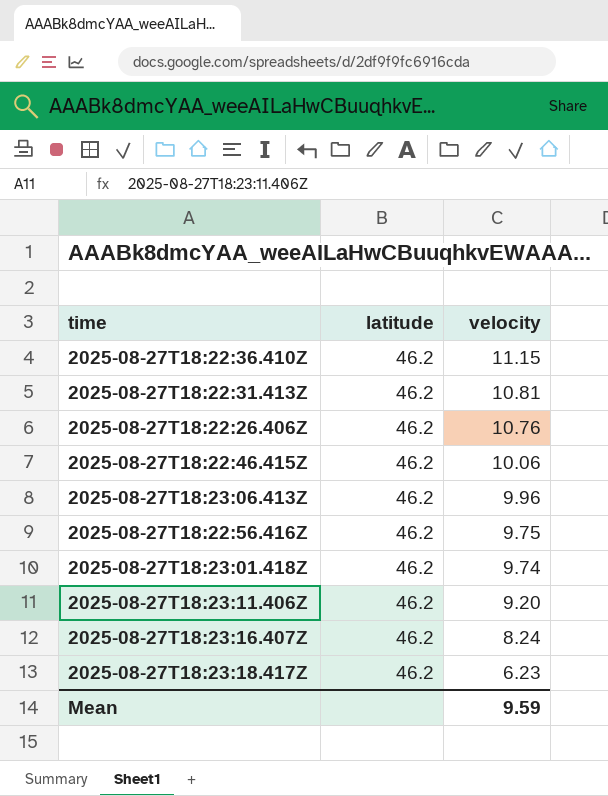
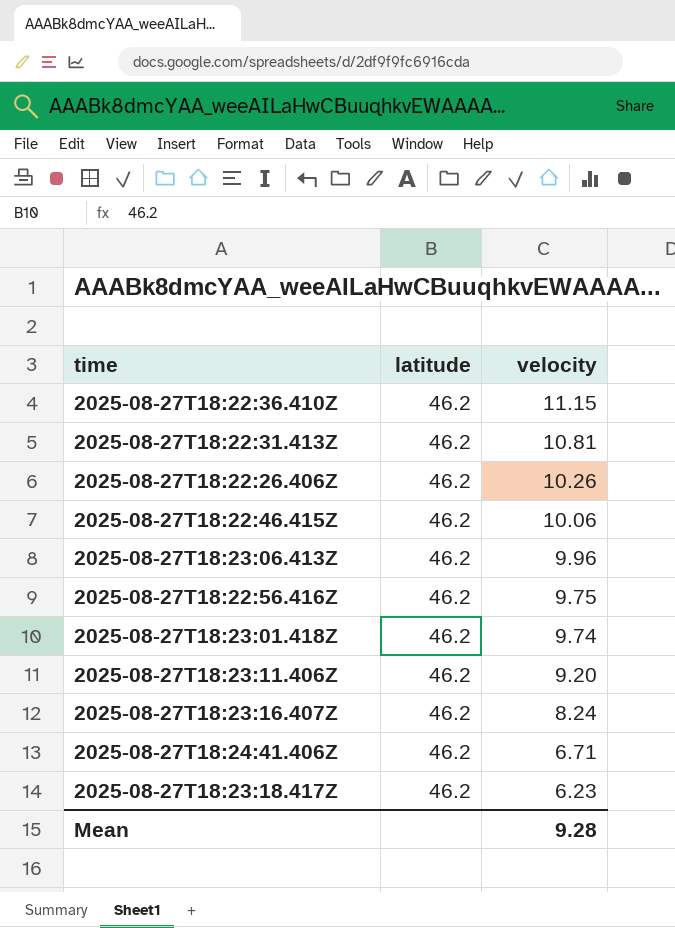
2025-08-27T18:22:26.406Z | velocity: 10.76 -> 10.26
row 2025-08-27T18:24:41.406Z: none -> 46.2 | 6.71
Mean | velocity: 9.59 -> 9.28

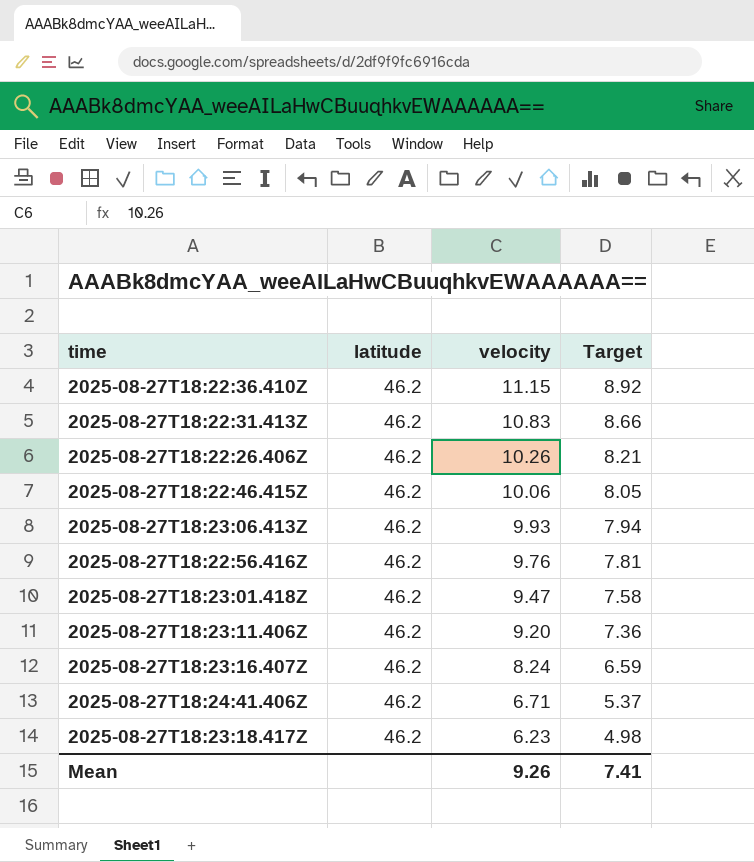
column Target | formula: none -> [velocity] * 0.8
2025-08-27T18:22:31.413Z | velocity: 10.81 -> 10.83
2025-08-27T18:23:06.413Z | velocity: 9.96 -> 9.93
2025-08-27T18:22:56.416Z | velocity: 9.75 -> 9.76
2025-08-27T18:23:01.418Z | velocity: 9.74 -> 9.47
Mean | velocity: 9.28 -> 9.26

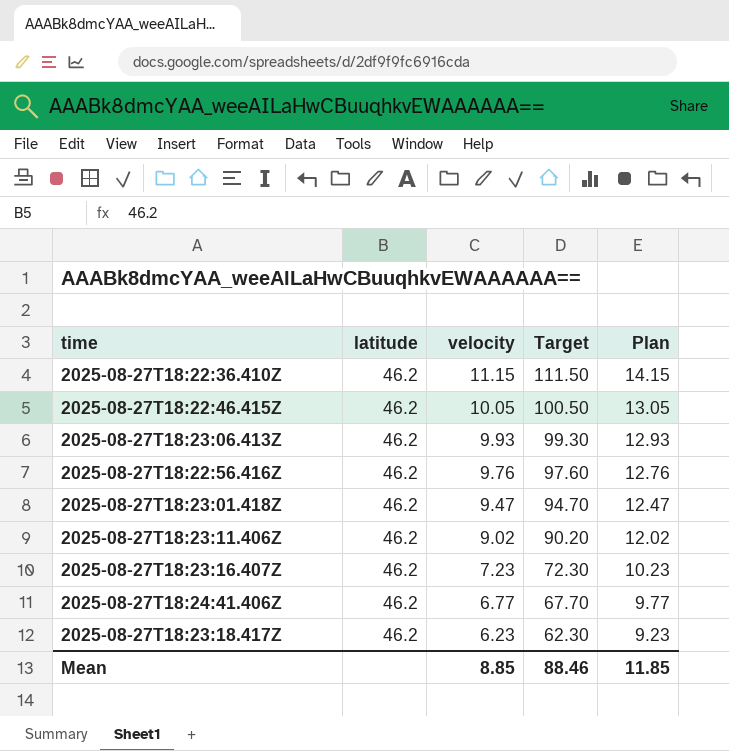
column Target | formula: [velocity] * 0.8 -> [velocity] * 10
column Plan | formula: none -> [velocity] + 3
row 2025-08-27T18:22:31.413Z: 46.2 | 10.83 | 8.66 -> none
row 2025-08-27T18:22:26.406Z: 46.2 | 10.26 | 8.21 -> none
2025-08-27T18:22:46.415Z | velocity: 10.06 -> 10.05
2025-08-27T18:23:11.406Z | velocity: 9.20 -> 9.02
2025-08-27T18:23:16.407Z | velocity: 8.24 -> 7.23
2025-08-27T18:24:41.406Z | velocity: 6.71 -> 6.77
Mean | velocity: 9.26 -> 8.85
Mean | Target: 7.41 -> 88.46

